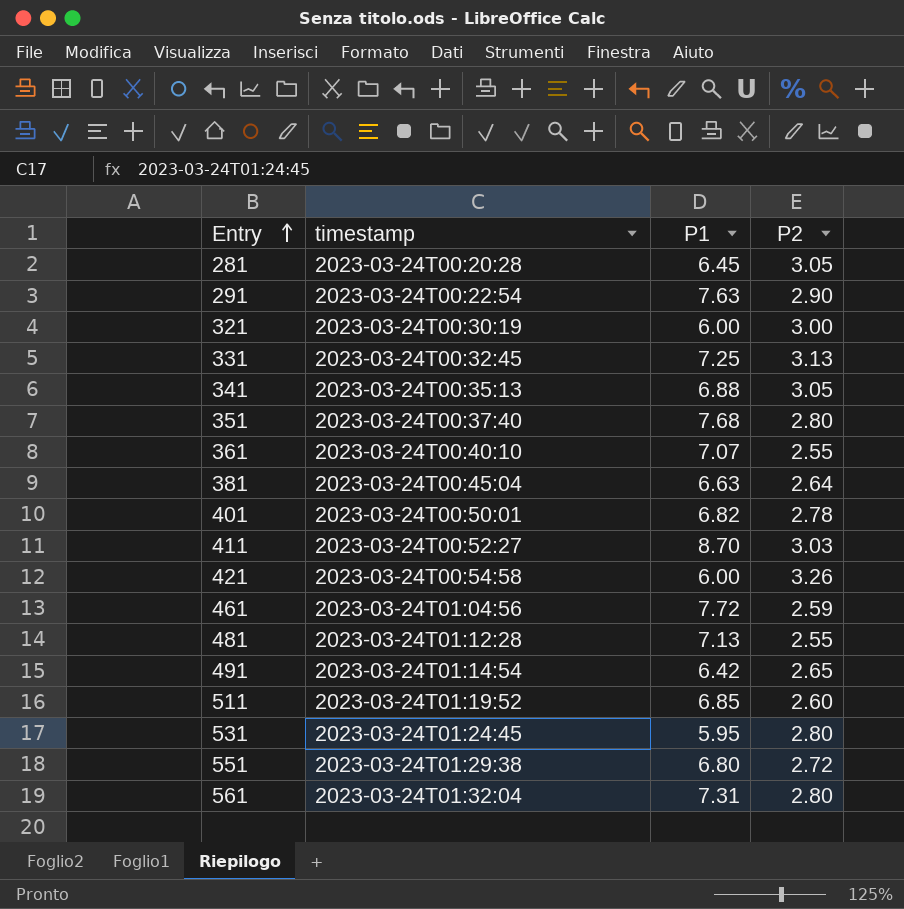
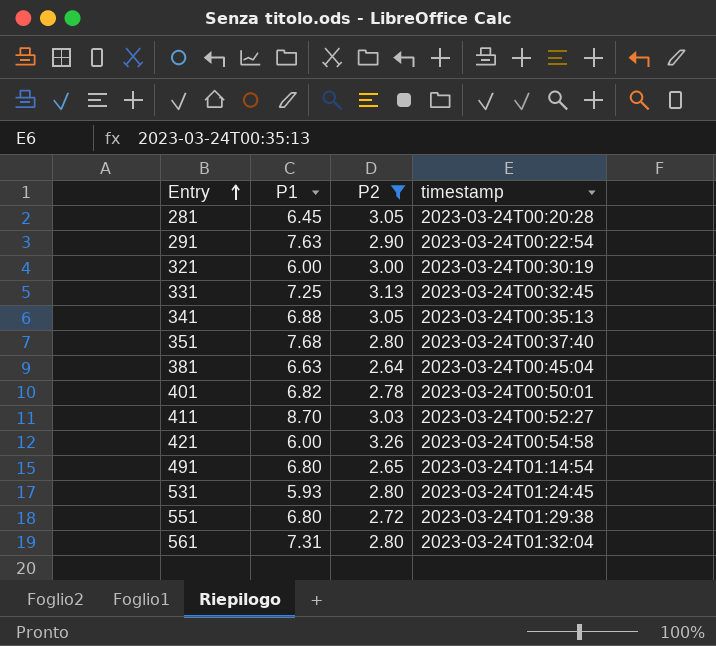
filter: none -> P2 >= 2.64
column timestamp | position: 2 -> 4
491 | P1: 6.42 -> 6.80
531 | P1: 5.95 -> 5.93

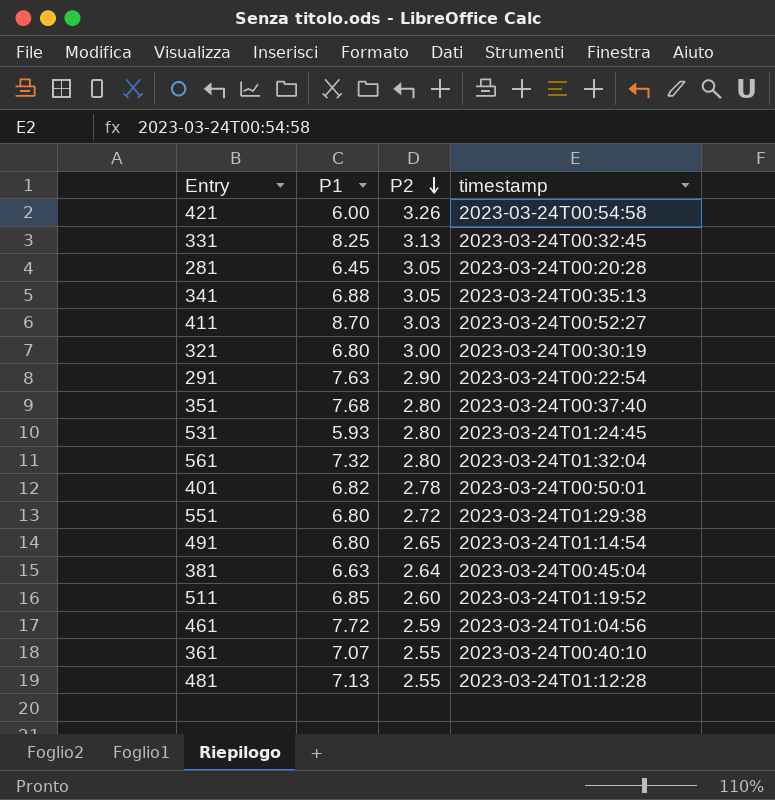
filter: P2 >= 2.64 -> none
row order: Entry ascending -> P2 descending
331 | P1: 7.25 -> 8.25
321 | P1: 6.00 -> 6.80
561 | P1: 7.31 -> 7.32

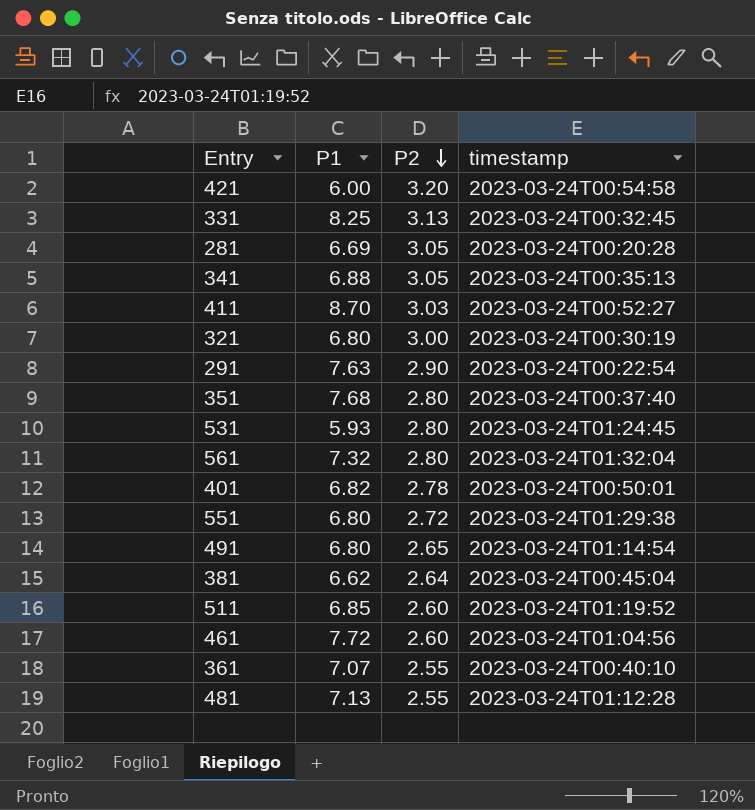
421 | P2: 3.26 -> 3.20
281 | P1: 6.45 -> 6.69
381 | P1: 6.63 -> 6.62
461 | P2: 2.59 -> 2.60

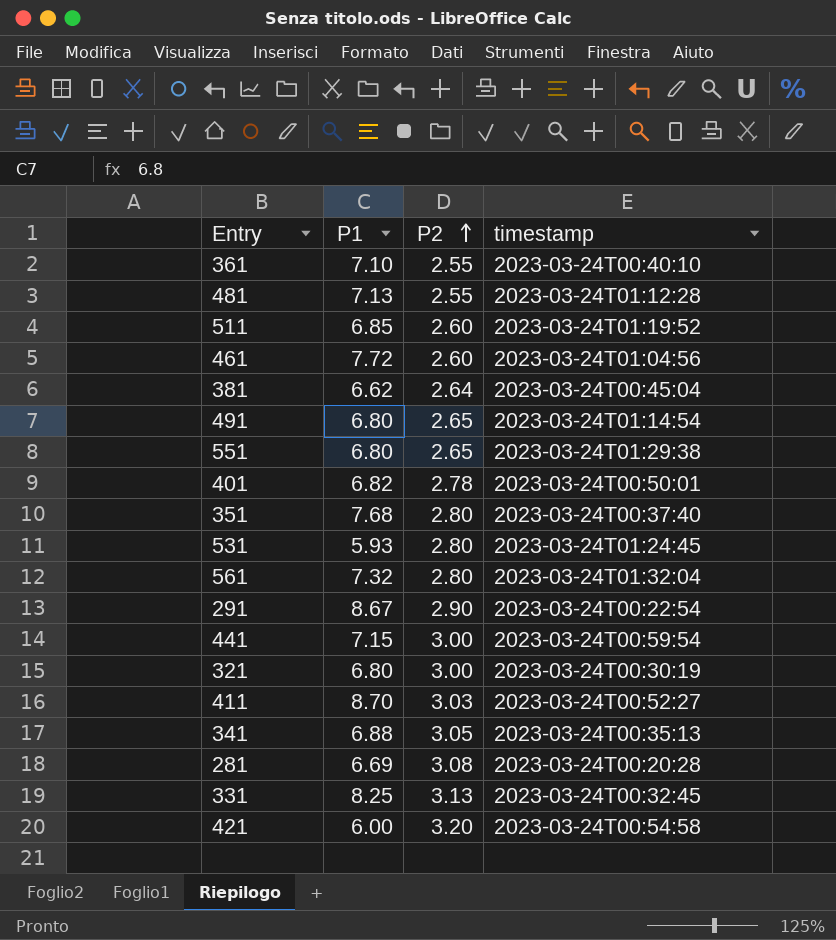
row order: P2 descending -> P2 ascending
361 | P1: 7.07 -> 7.10
551 | P2: 2.72 -> 2.65
291 | P1: 7.63 -> 8.67
row 441: none -> 7.15 | 3.00 | 2023-03-24T00:59:54
281 | P2: 3.05 -> 3.08

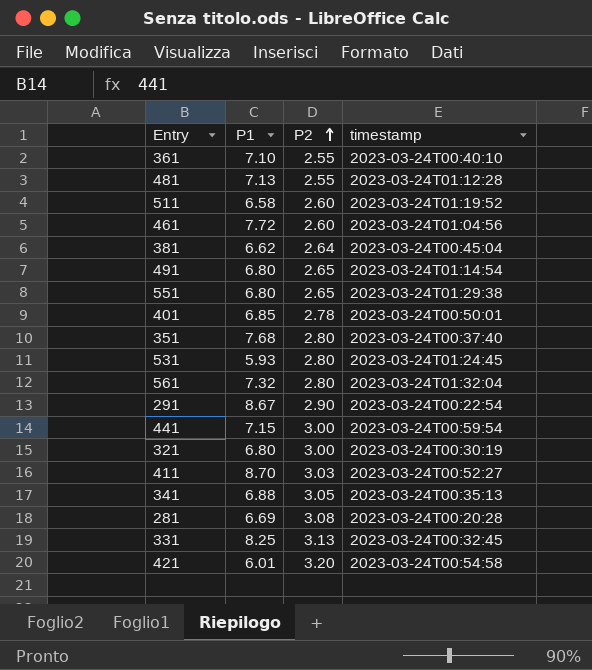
511 | P1: 6.85 -> 6.58
401 | P1: 6.82 -> 6.85
421 | P1: 6.00 -> 6.01

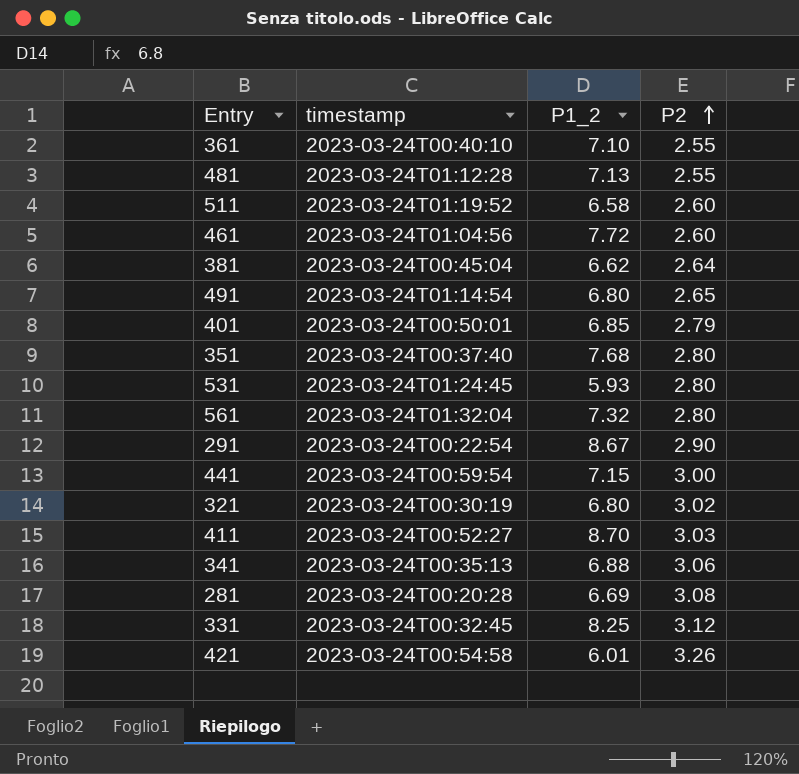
column timestamp | position: 4 -> 2
column name: P1 -> P1_2
row 551: 6.80 | 2.65 | 2023-03-24T01:29:38 -> none
401 | P2: 2.78 -> 2.79
321 | P2: 3.00 -> 3.02
341 | P2: 3.05 -> 3.06
331 | P2: 3.13 -> 3.12
421 | P2: 3.20 -> 3.26

